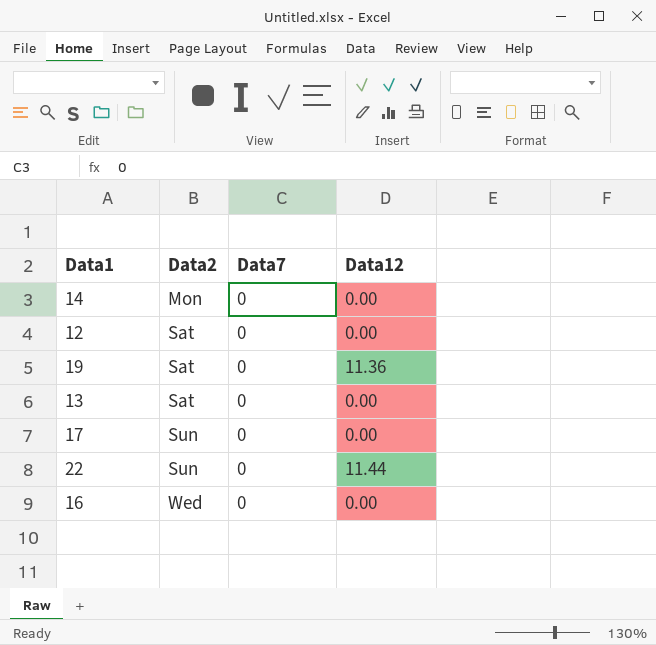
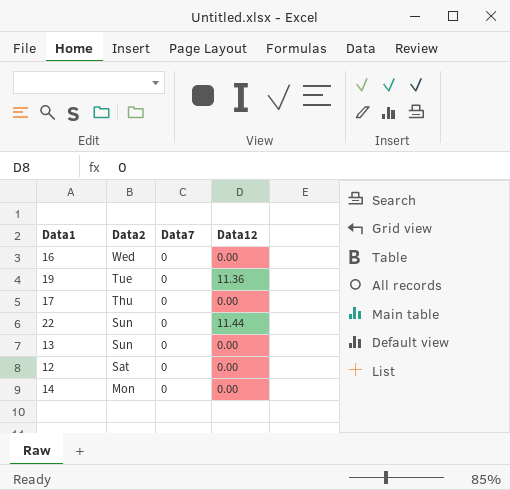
row order: Data2 ascending -> Data2 descending
19 | Data2: Sat -> Tue
17 | Data2: Sun -> Thu
13 | Data2: Sat -> Sun

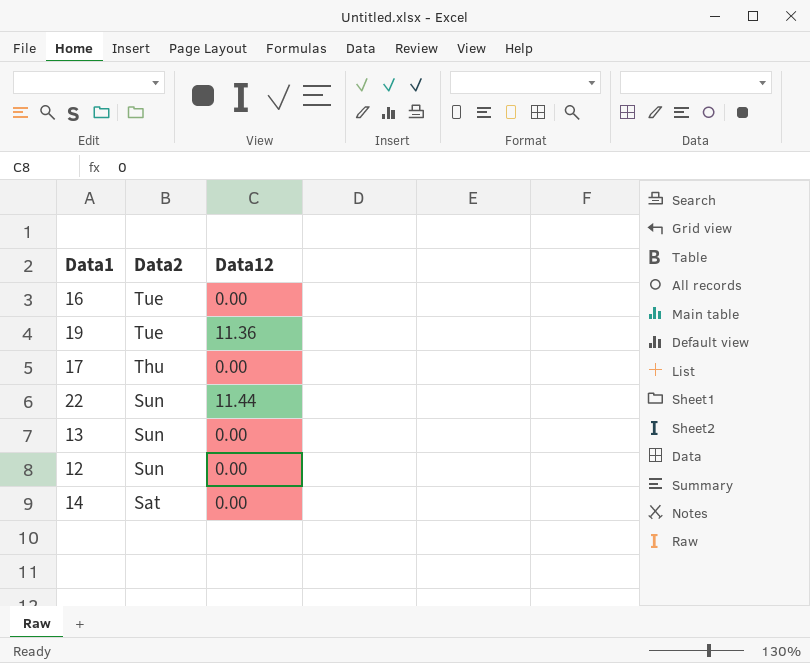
column Data7 | position: 3 -> none
16 | Data2: Wed -> Tue
12 | Data2: Sat -> Sun
14 | Data2: Mon -> Sat

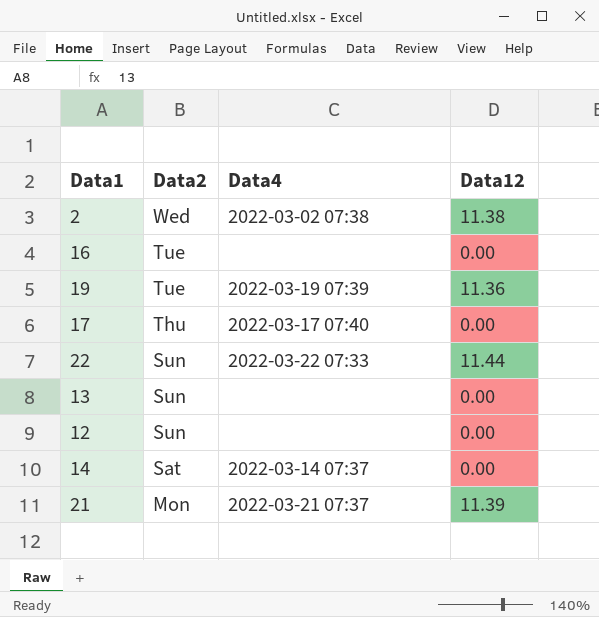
column Data4 | position: none -> 3
row 2: none -> Wed | 2022-03-02 07:38 | 11.38
row 21: none -> Mon | 2022-03-21 07:37 | 11.39

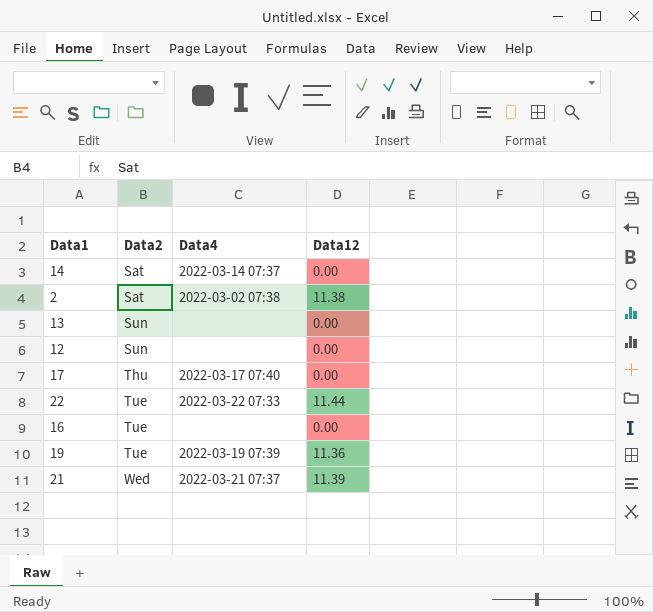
row order: Data2 descending -> Data2 ascending
2 | Data2: Wed -> Sat
22 | Data2: Sun -> Tue
21 | Data2: Mon -> Wed

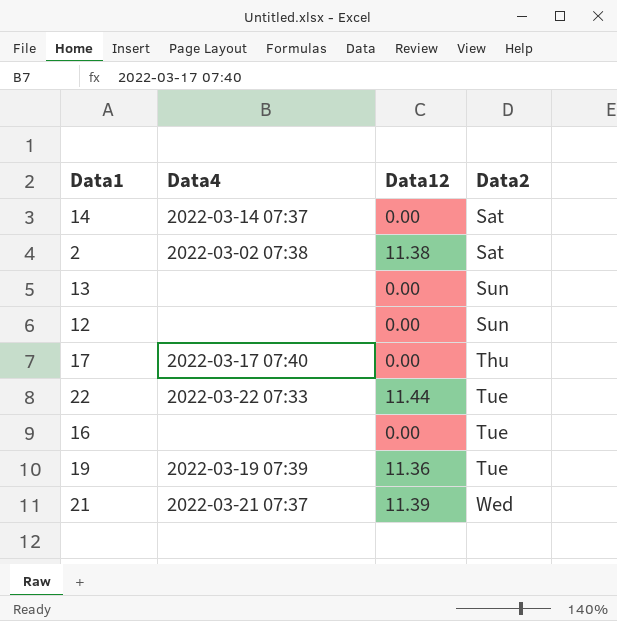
column Data2 | position: 2 -> 4

